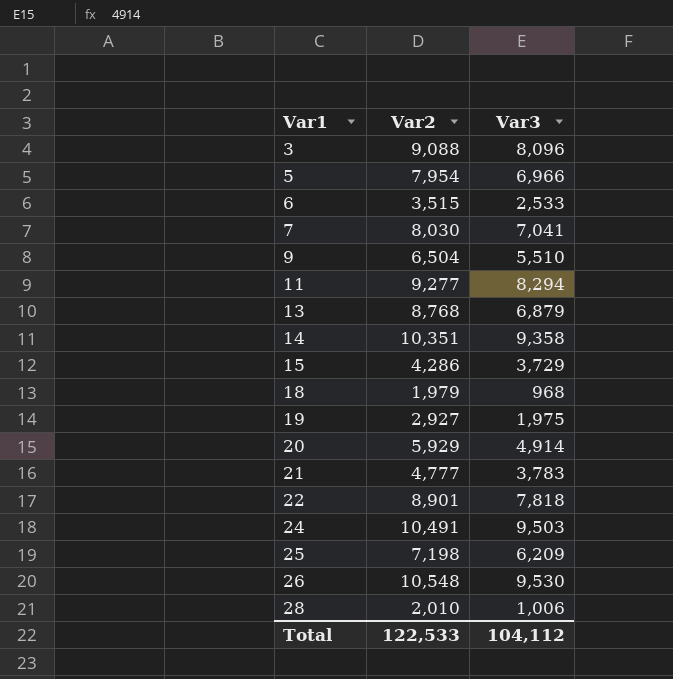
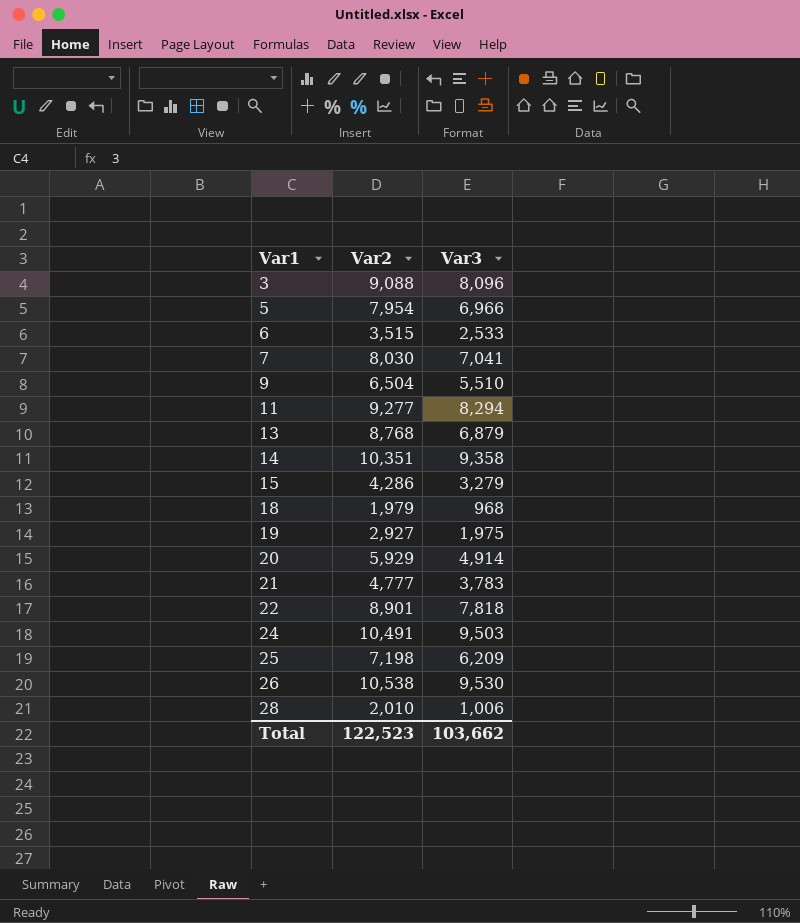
15 | Var3: 3,729 -> 3,279
26 | Var2: 10,548 -> 10,538
Total | Var2: 122,533 -> 122,523
Total | Var3: 104,112 -> 103,662

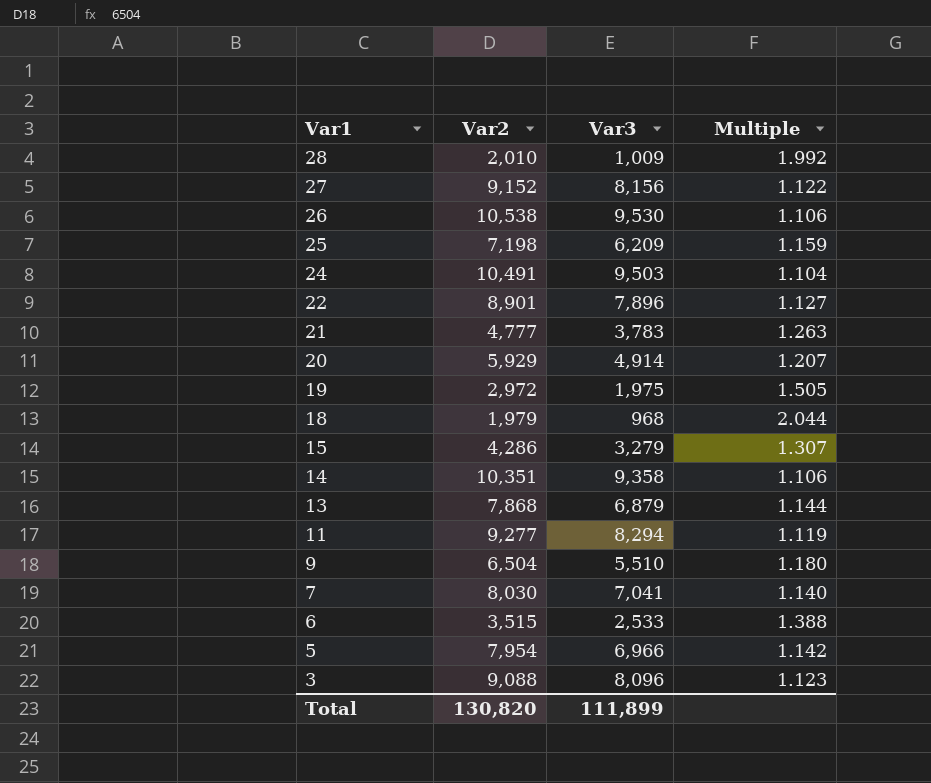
row order: Var1 ascending -> Var1 descending
column Multiple | formula: none -> [Var2] / [Var3]
28 | Var3: 1,006 -> 1,009
row 27: none -> 9,152 | 8,156 | 1.122
22 | Var3: 7,818 -> 7,896
19 | Var2: 2,927 -> 2,972
13 | Var2: 8,768 -> 7,868
Total | Var2: 122,523 -> 130,820
Total | Var3: 103,662 -> 111,899

